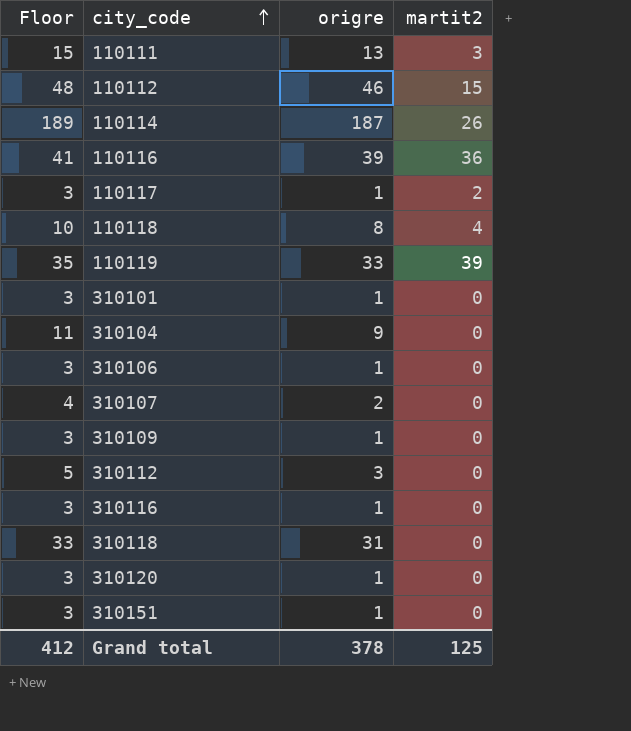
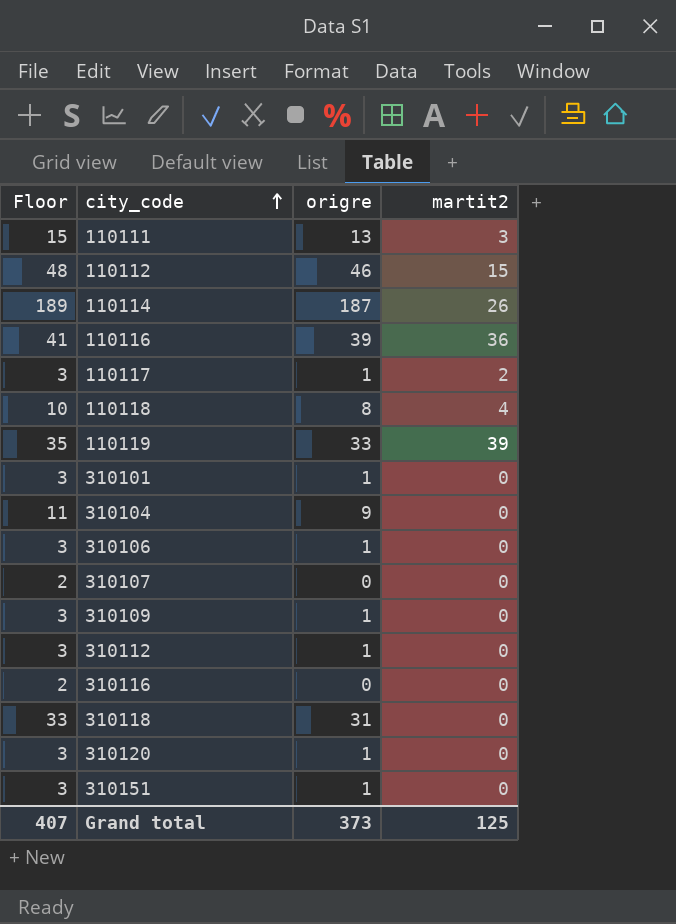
310107 | Floor: 4 -> 2
310107 | origre: 2 -> 0
310112 | Floor: 5 -> 3
310112 | origre: 3 -> 1
310116 | Floor: 3 -> 2
310116 | origre: 1 -> 0
Grand total | Floor: 412 -> 407
Grand total | origre: 378 -> 373

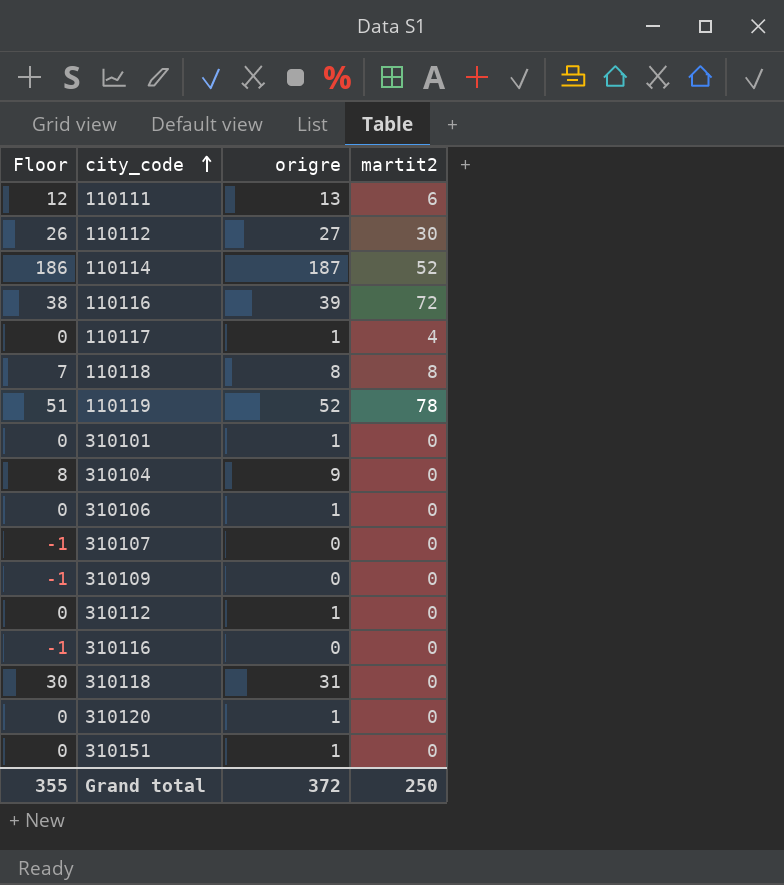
column Floor | formula: [origre] + 2 -> [origre] - 1
110111 | martit2: 3 -> 6
110112 | origre: 46 -> 27
110112 | martit2: 15 -> 30
110114 | martit2: 26 -> 52
110116 | martit2: 36 -> 72
110117 | martit2: 2 -> 4
110118 | martit2: 4 -> 8
110119 | origre: 33 -> 52
110119 | martit2: 39 -> 78
310109 | origre: 1 -> 0
Grand total | Floor: 407 -> 355
Grand total | origre: 373 -> 372
Grand total | martit2: 125 -> 250

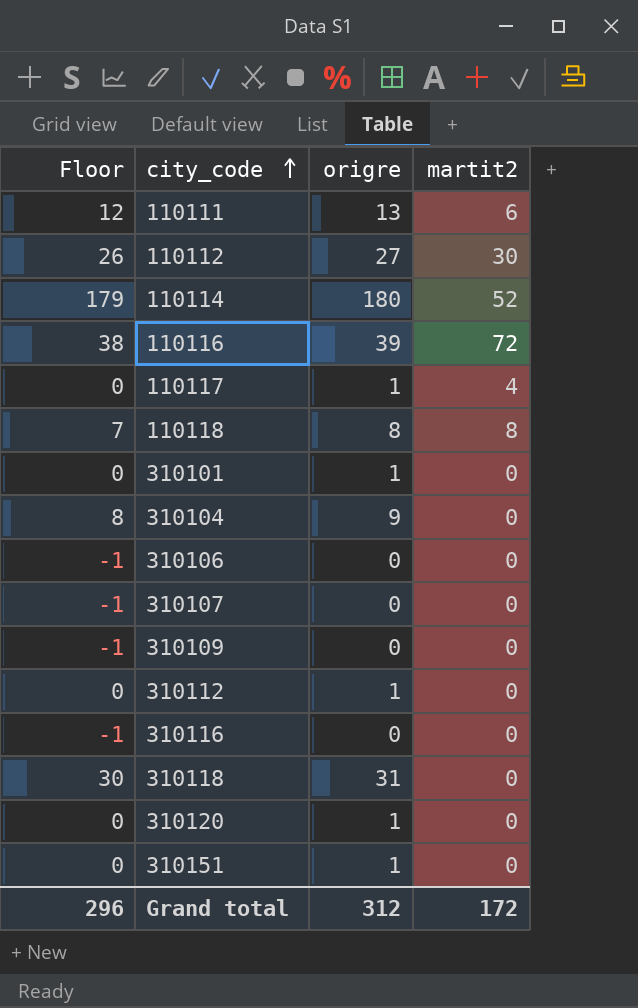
row 110119: 51 | 52 | 78 -> none
110114 | Floor: 186 -> 179
110114 | origre: 187 -> 180
310106 | Floor: 0 -> -1
310106 | origre: 1 -> 0
Grand total | Floor: 355 -> 296
Grand total | origre: 372 -> 312
Grand total | martit2: 250 -> 172

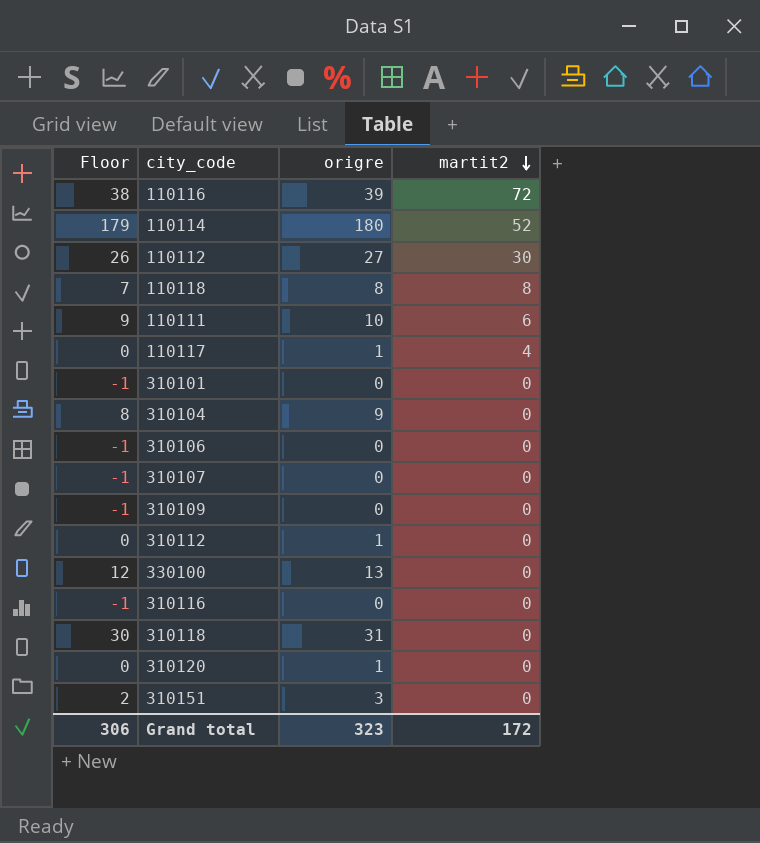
row order: city_code ascending -> martit2 descending
110111 | Floor: 12 -> 9
110111 | origre: 13 -> 10
310101 | Floor: 0 -> -1
310101 | origre: 1 -> 0
row 330100: none -> 12 | 13 | 0
310151 | Floor: 0 -> 2
310151 | origre: 1 -> 3
Grand total | Floor: 296 -> 306
Grand total | origre: 312 -> 323

